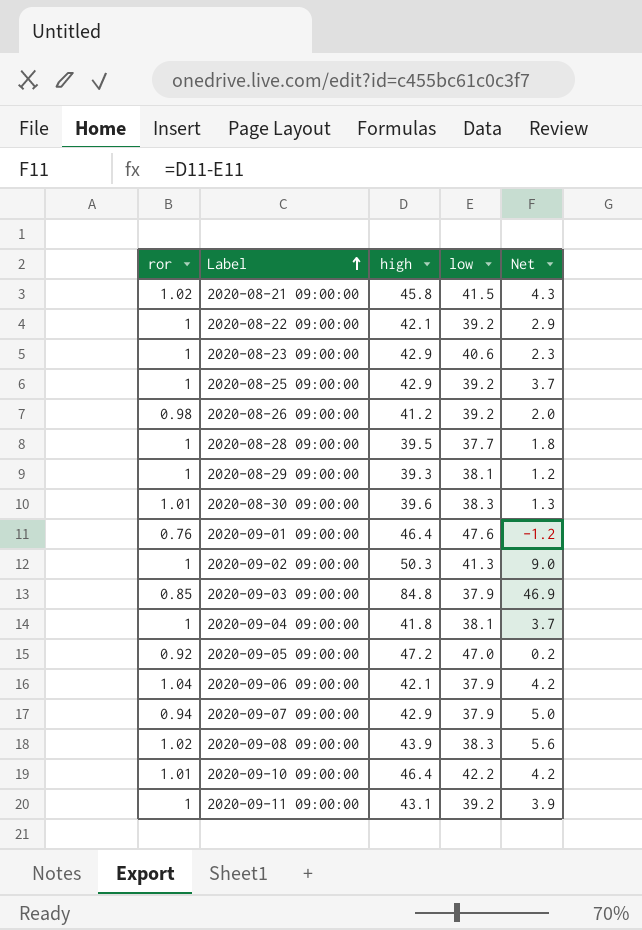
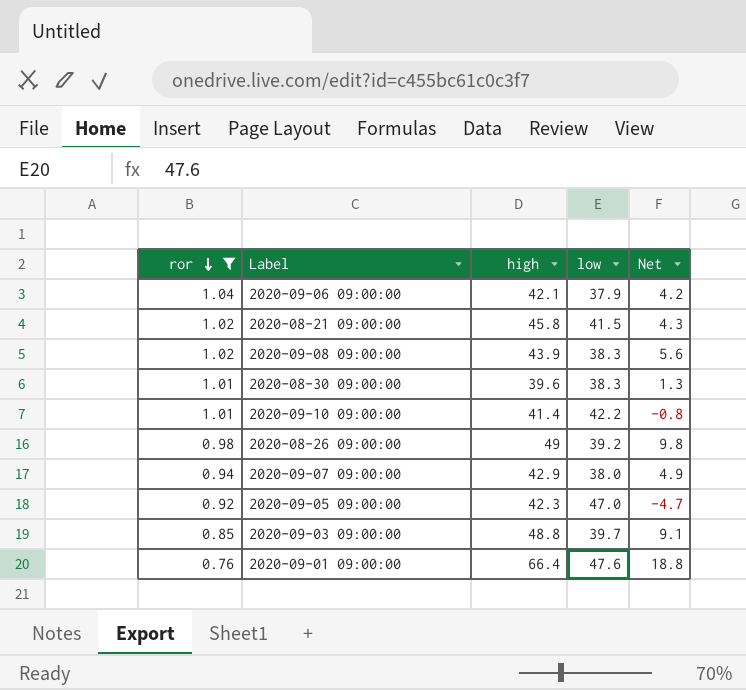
filter: none -> ror != 1
row order: Label ascending -> ror descending
2020-09-10 09:00:00 | high: 46.4 -> 41.4
2020-09-10 09:00:00 | Net: 4.2 -> -0.8
2020-08-26 09:00:00 | high: 41.2 -> 49
2020-08-26 09:00:00 | Net: 2.0 -> 9.8
2020-09-07 09:00:00 | low: 37.9 -> 38.0
2020-09-07 09:00:00 | Net: 5.0 -> 4.9
2020-09-05 09:00:00 | high: 47.2 -> 42.3
2020-09-05 09:00:00 | Net: 0.2 -> -4.7
2020-09-03 09:00:00 | high: 84.8 -> 48.8
2020-09-03 09:00:00 | low: 37.9 -> 39.7
2020-09-03 09:00:00 | Net: 46.9 -> 9.1
2020-09-01 09:00:00 | high: 46.4 -> 66.4
2020-09-01 09:00:00 | Net: -1.2 -> 18.8

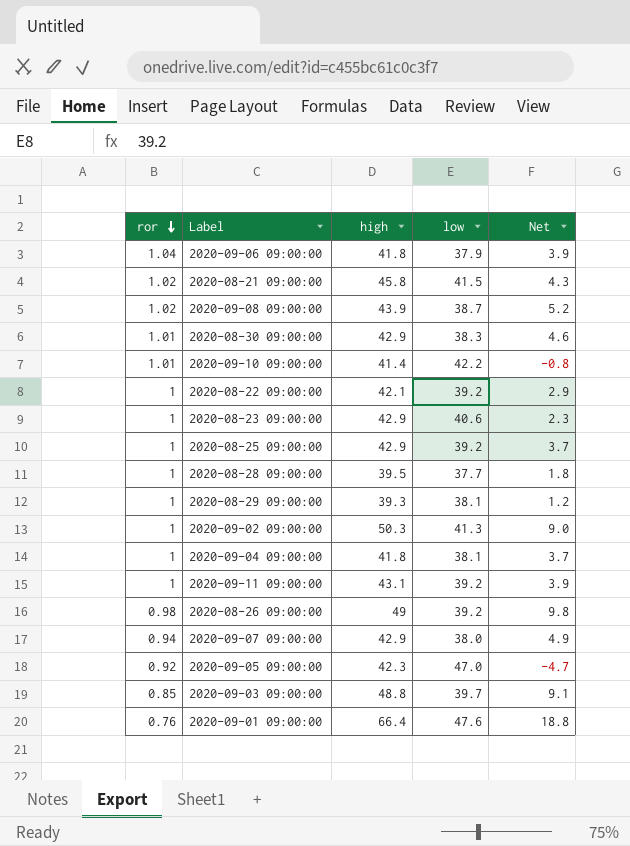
filter: ror != 1 -> none
2020-09-06 09:00:00 | high: 42.1 -> 41.8
2020-09-06 09:00:00 | Net: 4.2 -> 3.9
2020-09-08 09:00:00 | low: 38.3 -> 38.7
2020-09-08 09:00:00 | Net: 5.6 -> 5.2
2020-08-30 09:00:00 | high: 39.6 -> 42.9
2020-08-30 09:00:00 | Net: 1.3 -> 4.6

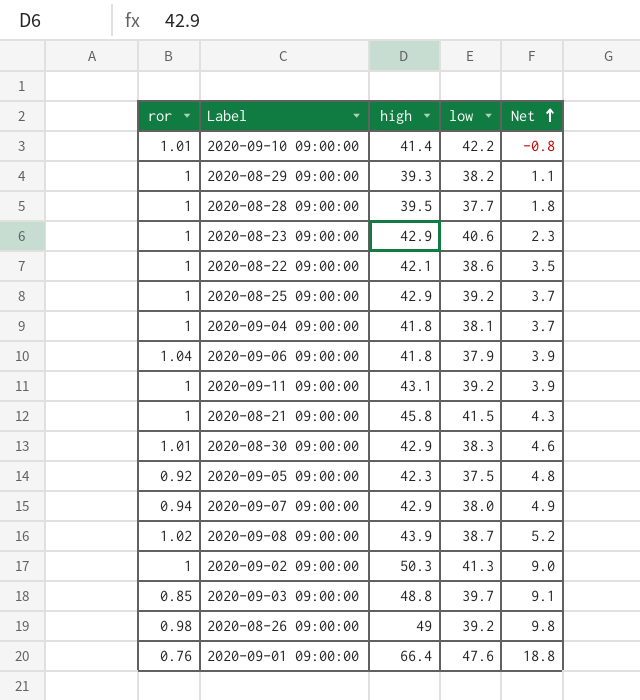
row order: ror descending -> Net ascending
2020-08-29 09:00:00 | low: 38.1 -> 38.2
2020-08-29 09:00:00 | Net: 1.2 -> 1.1
2020-08-22 09:00:00 | low: 39.2 -> 38.6
2020-08-22 09:00:00 | Net: 2.9 -> 3.5
2020-08-21 09:00:00 | ror: 1.02 -> 1
2020-09-05 09:00:00 | low: 47.0 -> 37.5
2020-09-05 09:00:00 | Net: -4.7 -> 4.8

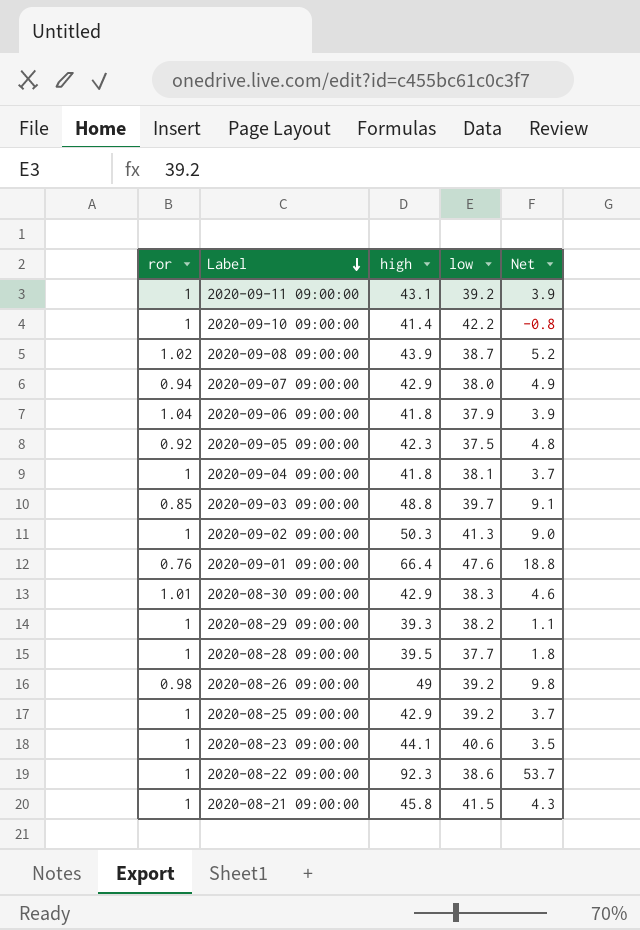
row order: Net ascending -> Label descending
2020-09-10 09:00:00 | ror: 1.01 -> 1
2020-08-23 09:00:00 | high: 42.9 -> 44.1
2020-08-23 09:00:00 | Net: 2.3 -> 3.5
2020-08-22 09:00:00 | high: 42.1 -> 92.3
2020-08-22 09:00:00 | Net: 3.5 -> 53.7

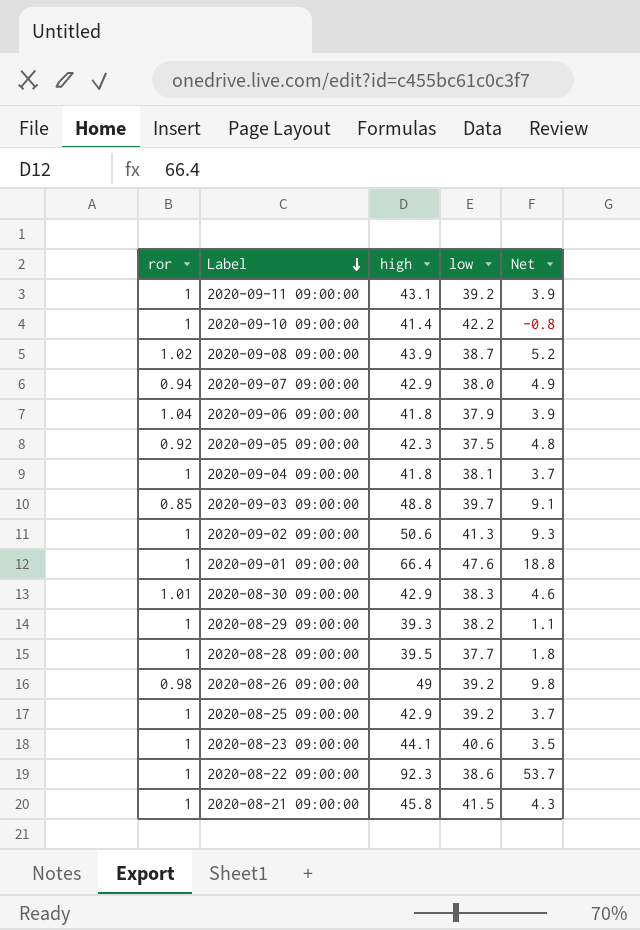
2020-09-02 09:00:00 | high: 50.3 -> 50.6
2020-09-02 09:00:00 | Net: 9.0 -> 9.3
2020-09-01 09:00:00 | ror: 0.76 -> 1

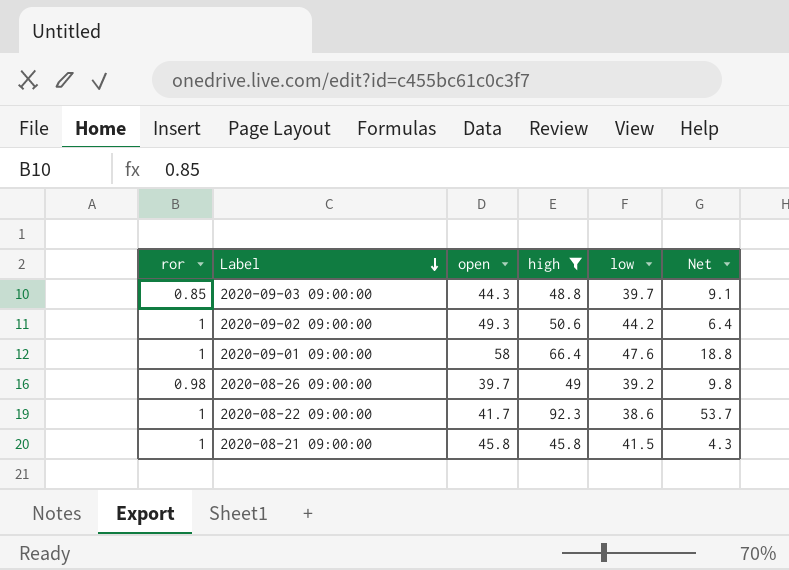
filter: none -> high >= 45.8
column open | position: none -> 3
2020-09-02 09:00:00 | low: 41.3 -> 44.2
2020-09-02 09:00:00 | Net: 9.3 -> 6.4

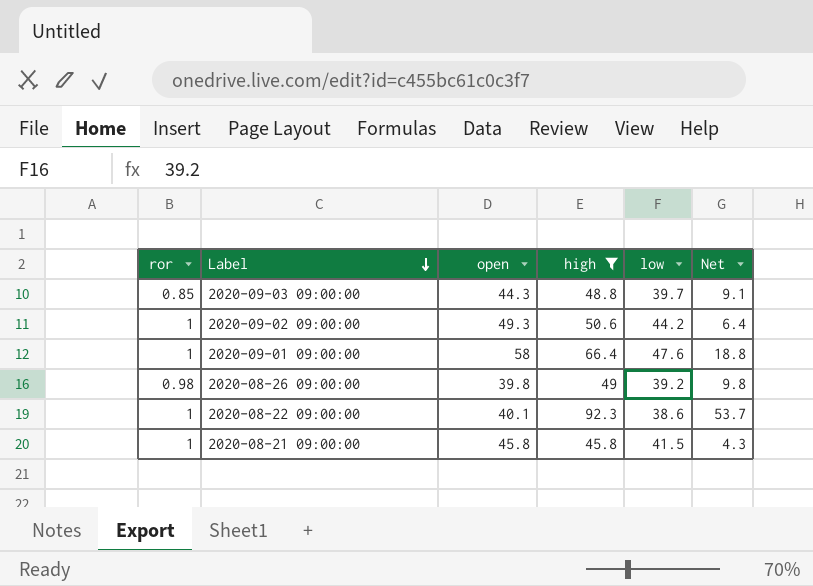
2020-08-26 09:00:00 | open: 39.7 -> 39.8
2020-08-22 09:00:00 | open: 41.7 -> 40.1

